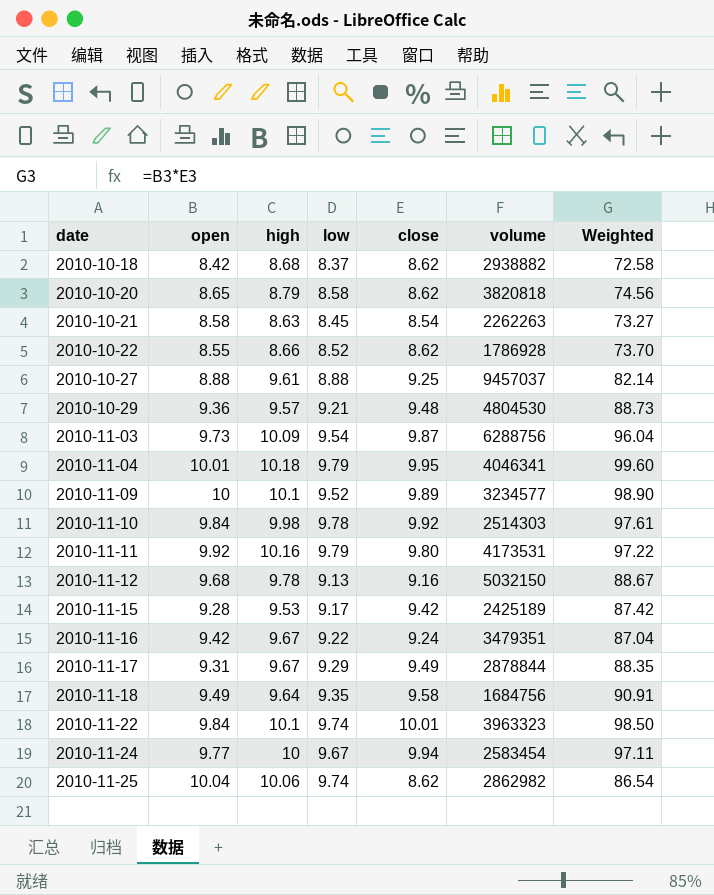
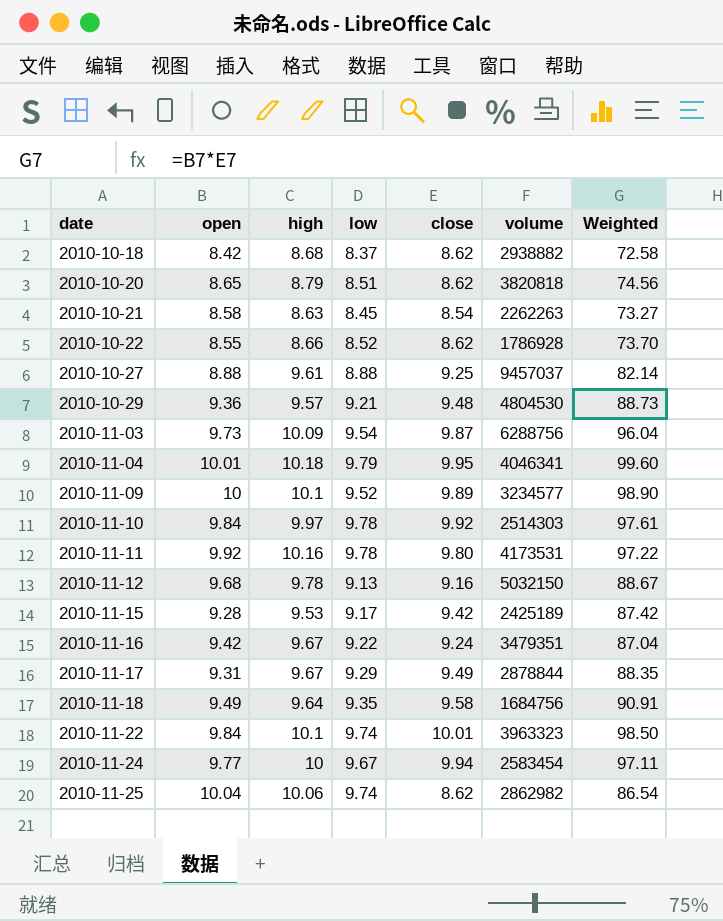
2010-10-20 | low: 8.58 -> 8.51
2010-11-10 | high: 9.98 -> 9.97
2010-11-11 | low: 9.79 -> 9.78

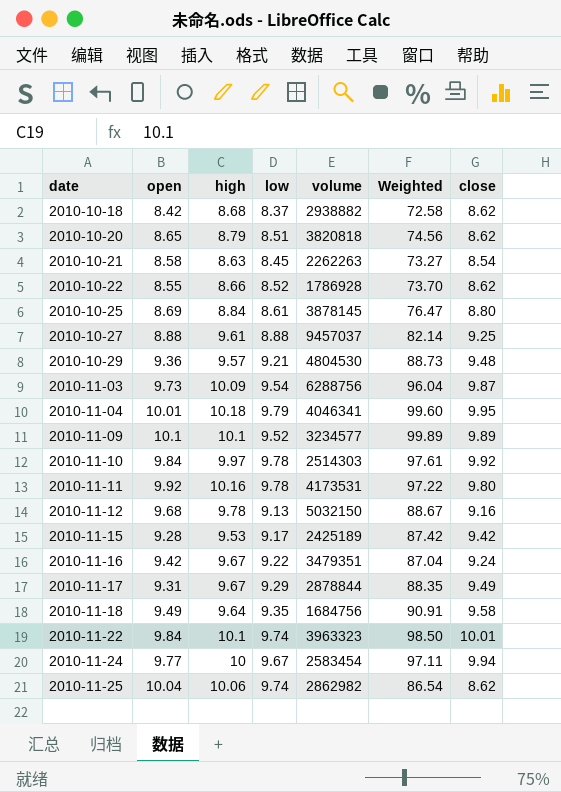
column close | position: 5 -> 7
row 2010-10-25: none -> 8.69 | 8.84 | 8.61 | 3878145 | 76.47 | 8.80
2010-11-09 | open: 10 -> 10.1
2010-11-09 | Weighted: 98.90 -> 99.89

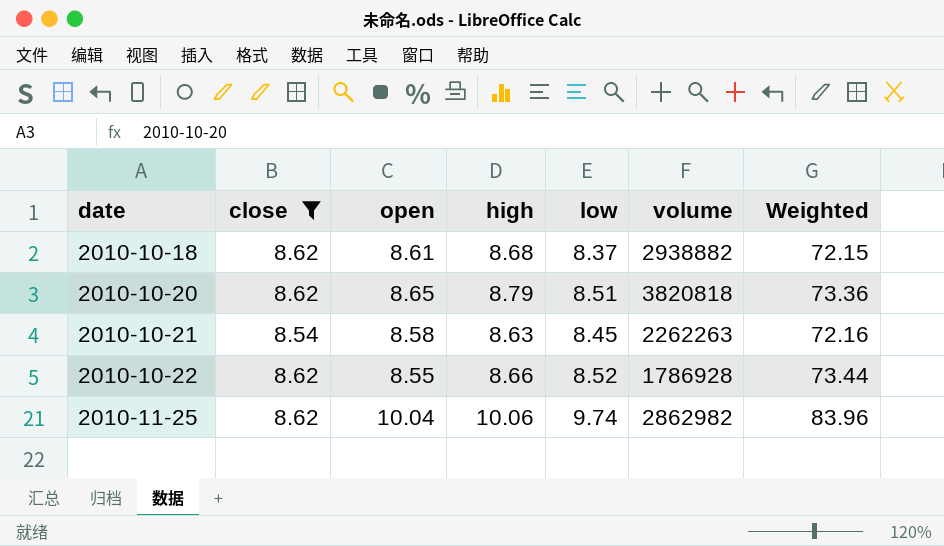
filter: none -> close <= 8.62
column close | position: 7 -> 2
column Weighted | formula: [open] * [close] -> [close] * [low]
2010-10-18 | open: 8.42 -> 8.61

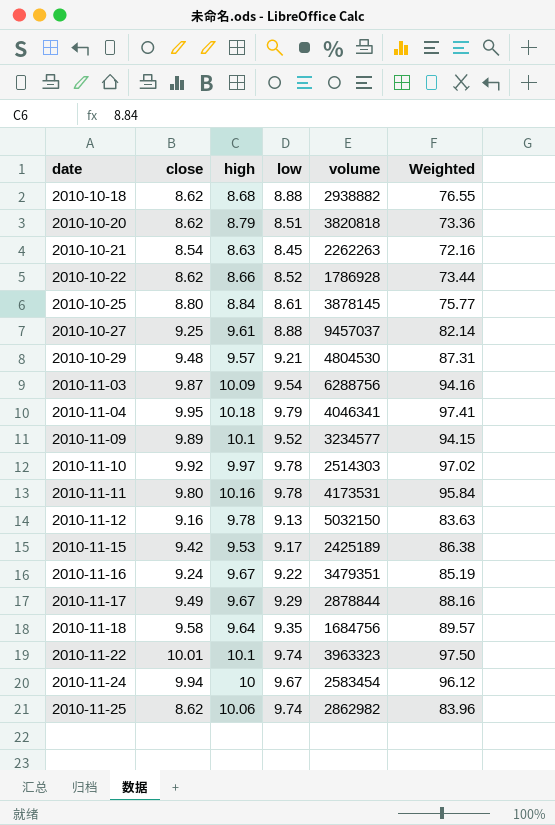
filter: close <= 8.62 -> none
column open | position: 3 -> none
2010-10-18 | low: 8.37 -> 8.88
2010-10-18 | Weighted: 72.15 -> 76.55

